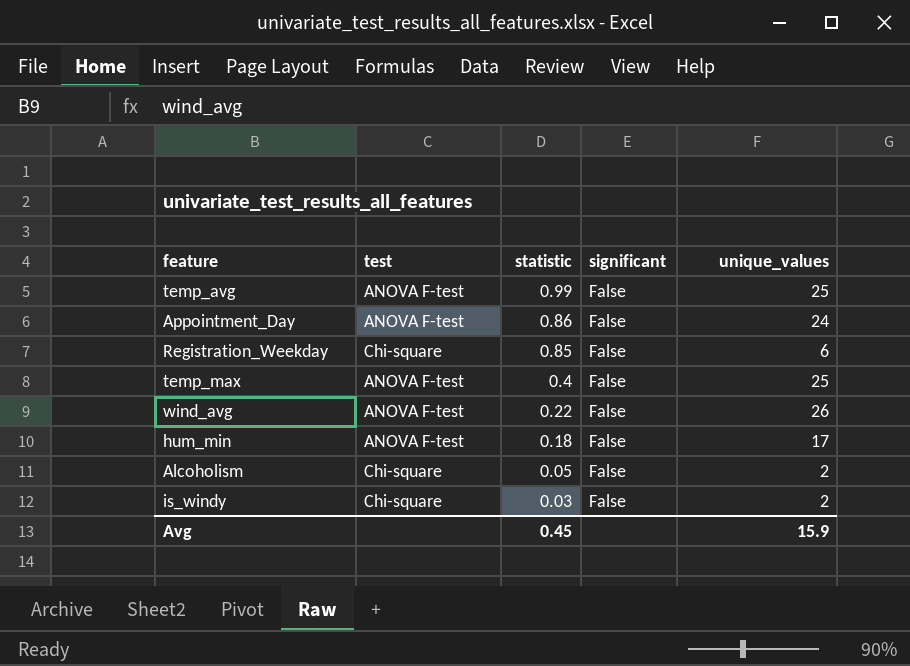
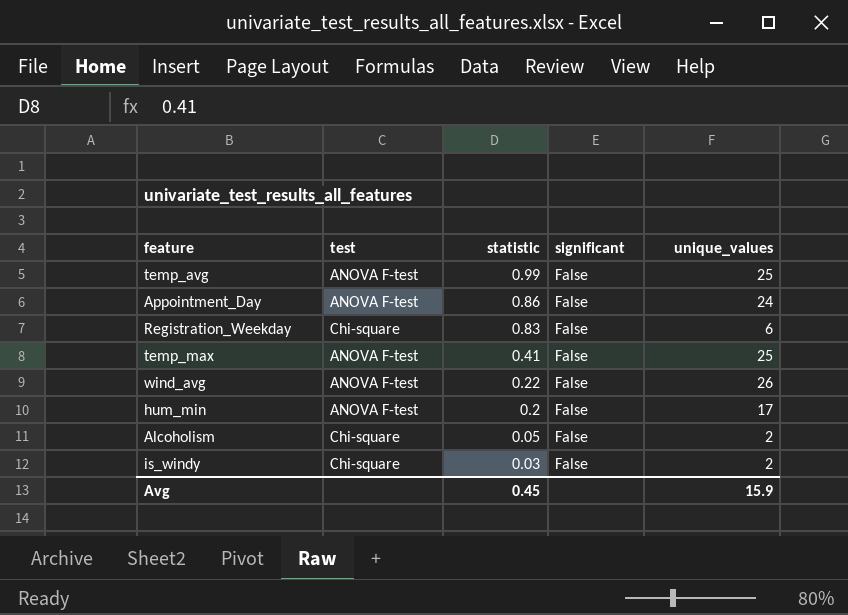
Registration_Weekday | statistic: 0.85 -> 0.83
temp_max | statistic: 0.4 -> 0.41
hum_min | statistic: 0.18 -> 0.2

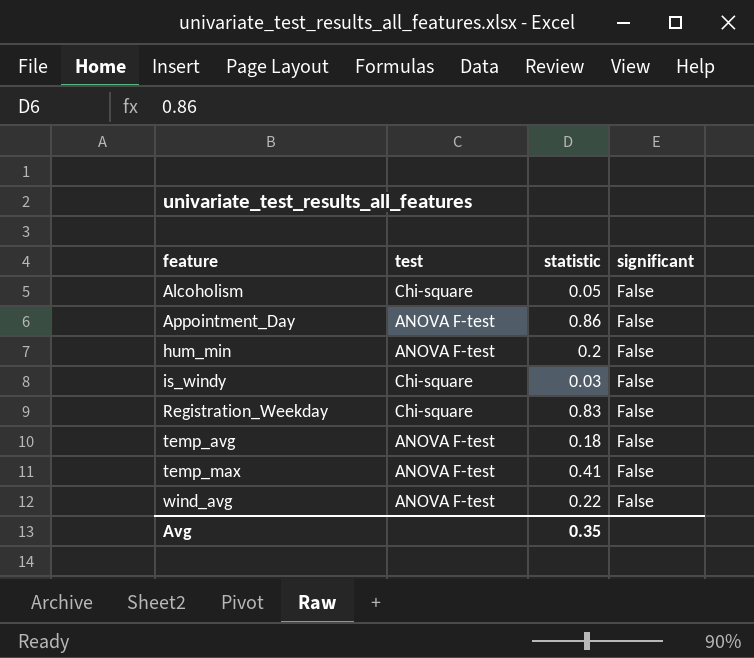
row order: statistic descending -> feature ascending
column unique_values | position: 5 -> none
temp_avg | statistic: 0.99 -> 0.18
Avg | statistic: 0.45 -> 0.35

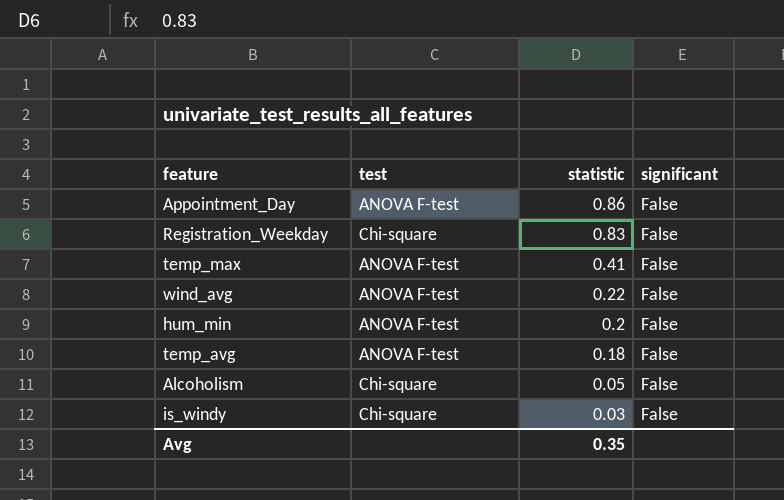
row order: feature ascending -> statistic descending

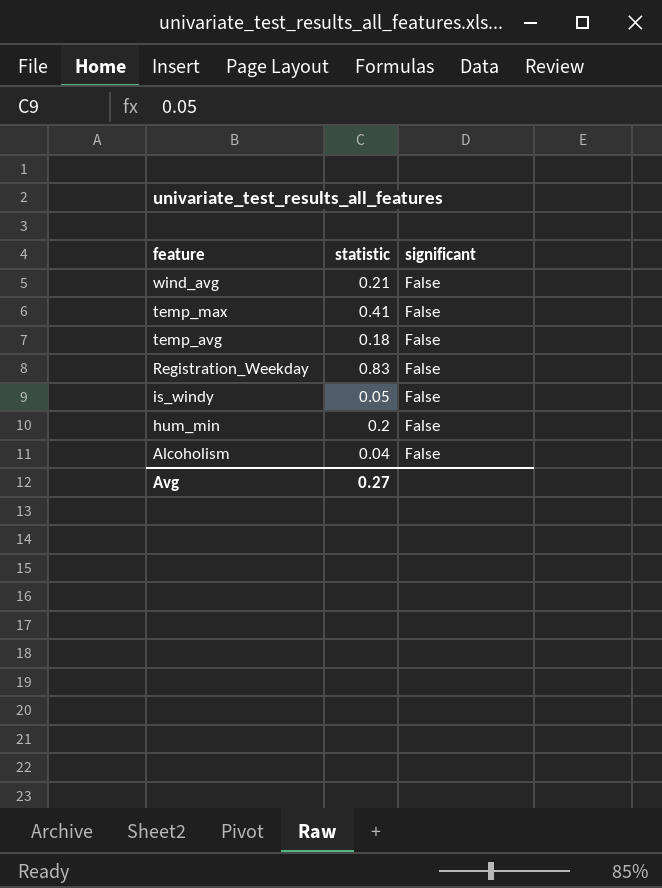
row order: statistic descending -> feature descending
column test | position: 2 -> none
row Appointment_Day: ANOVA F-test | 0.86 | False -> none
wind_avg | statistic: 0.22 -> 0.21
is_windy | statistic: 0.03 -> 0.05
Alcoholism | statistic: 0.05 -> 0.04
Avg | statistic: 0.35 -> 0.27

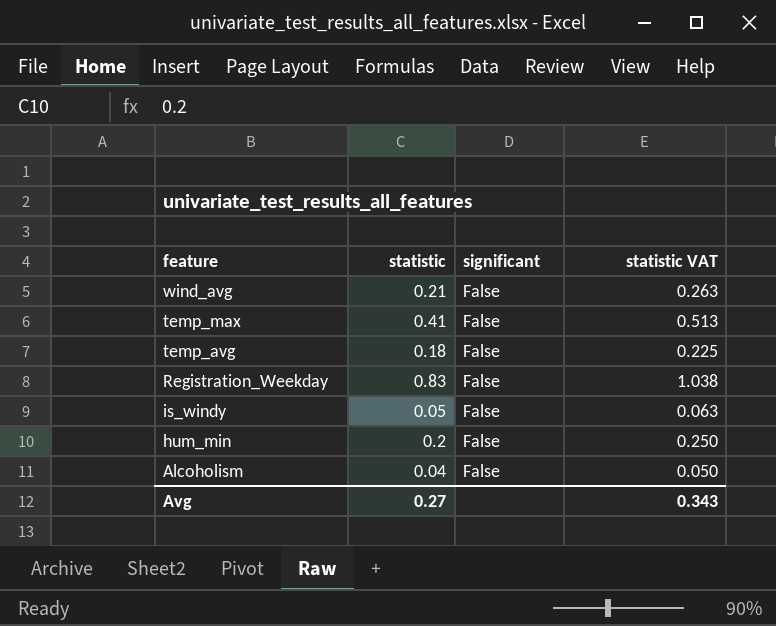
column statistic VAT | formula: none -> [statistic] * 1.25

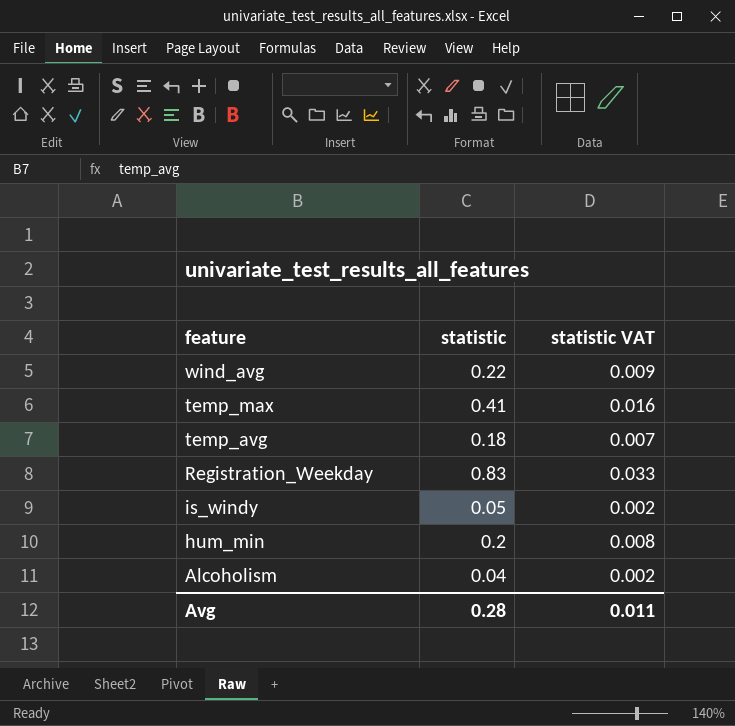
column significant | position: 3 -> none
column statistic VAT | formula: [statistic] * 1.25 -> [statistic] * 0.04
wind_avg | statistic: 0.21 -> 0.22
Avg | statistic: 0.27 -> 0.28
Avg | statistic VAT: 0.343 -> 0.011

